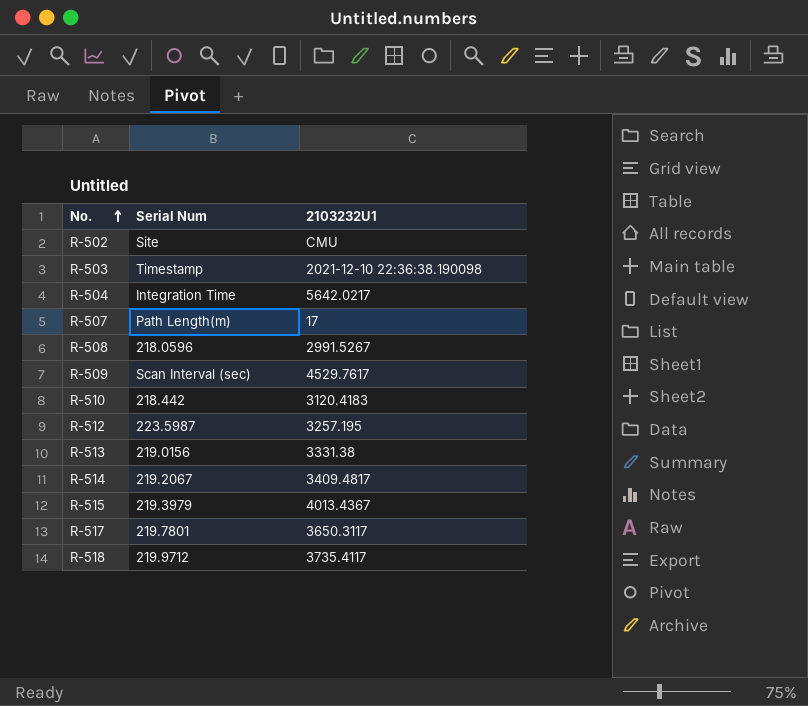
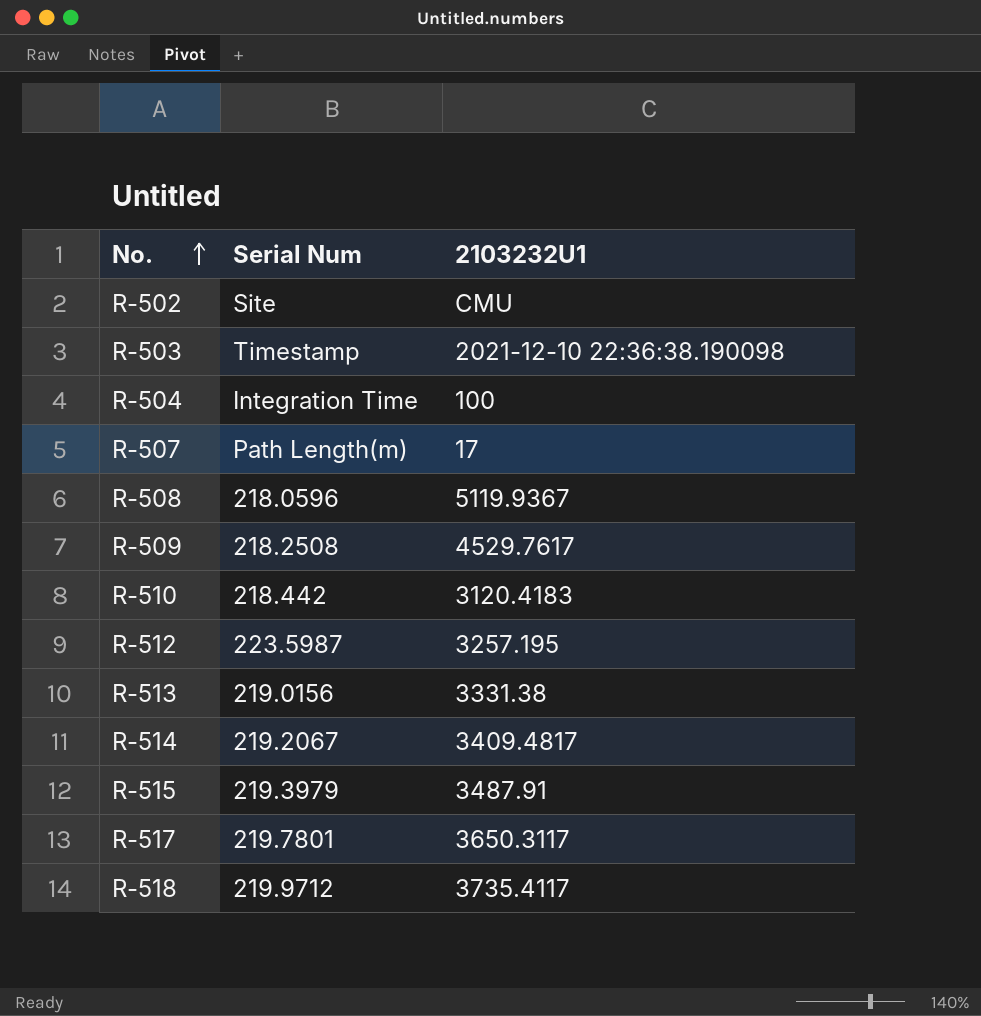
R-504 | 2103232U1: 5642.0217 -> 100
R-508 | 2103232U1: 2991.5267 -> 5119.9367
R-509 | Serial Num: Scan Interval (sec) -> 218.2508
R-515 | 2103232U1: 4013.4367 -> 3487.91

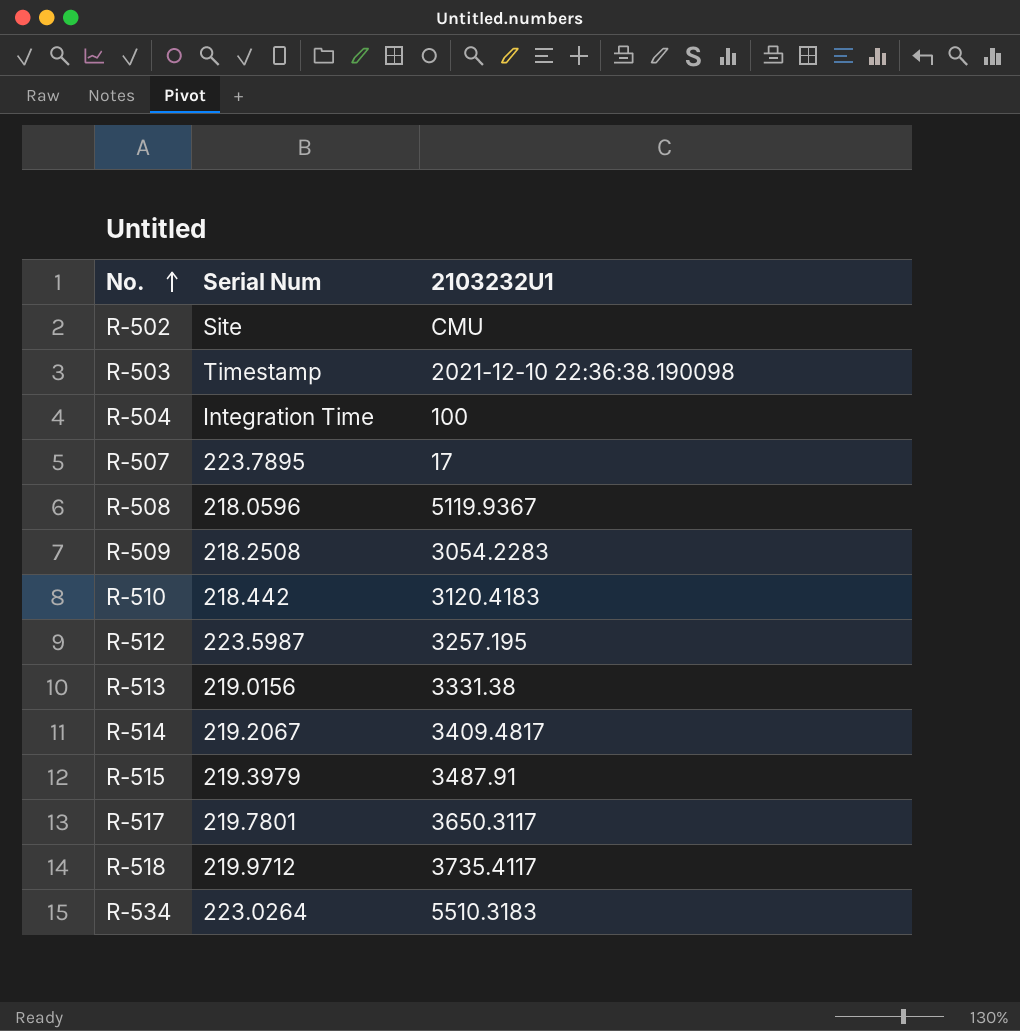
R-507 | Serial Num: Path Length(m) -> 223.7895
R-509 | 2103232U1: 4529.7617 -> 3054.2283
row R-534: none -> 223.0264 | 5510.3183

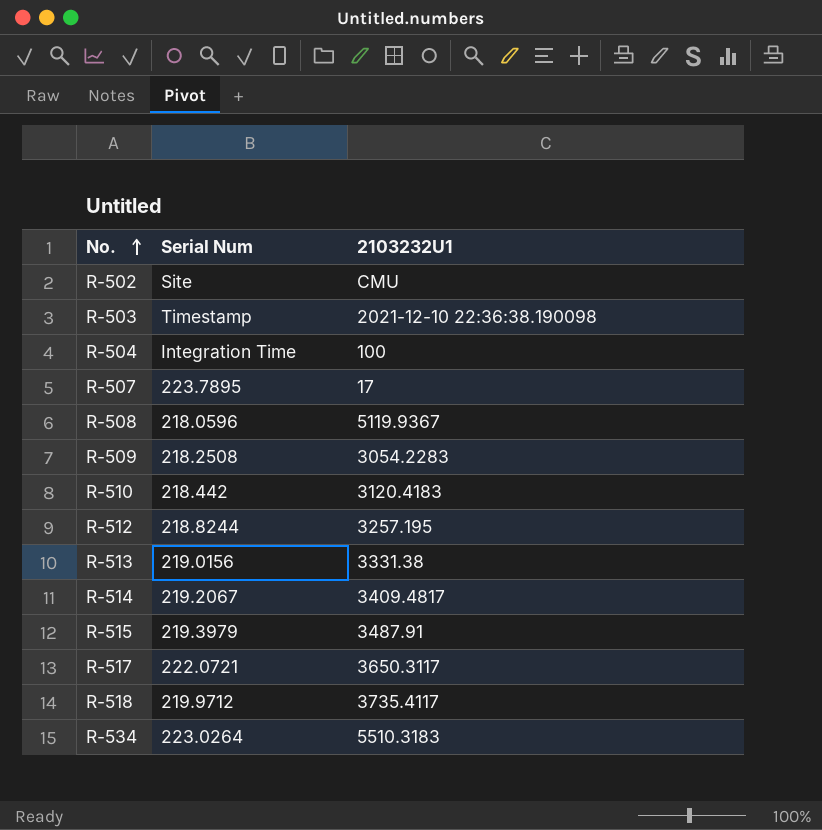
R-512 | Serial Num: 223.5987 -> 218.8244
R-517 | Serial Num: 219.7801 -> 222.0721

